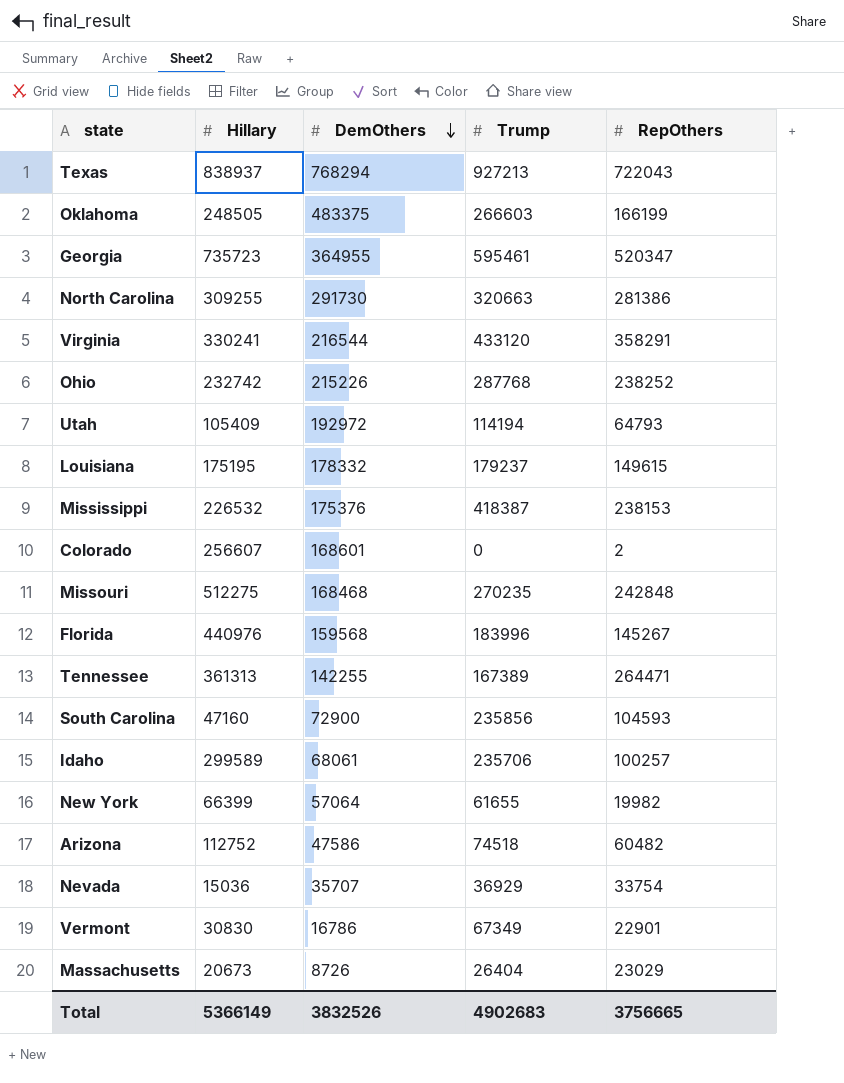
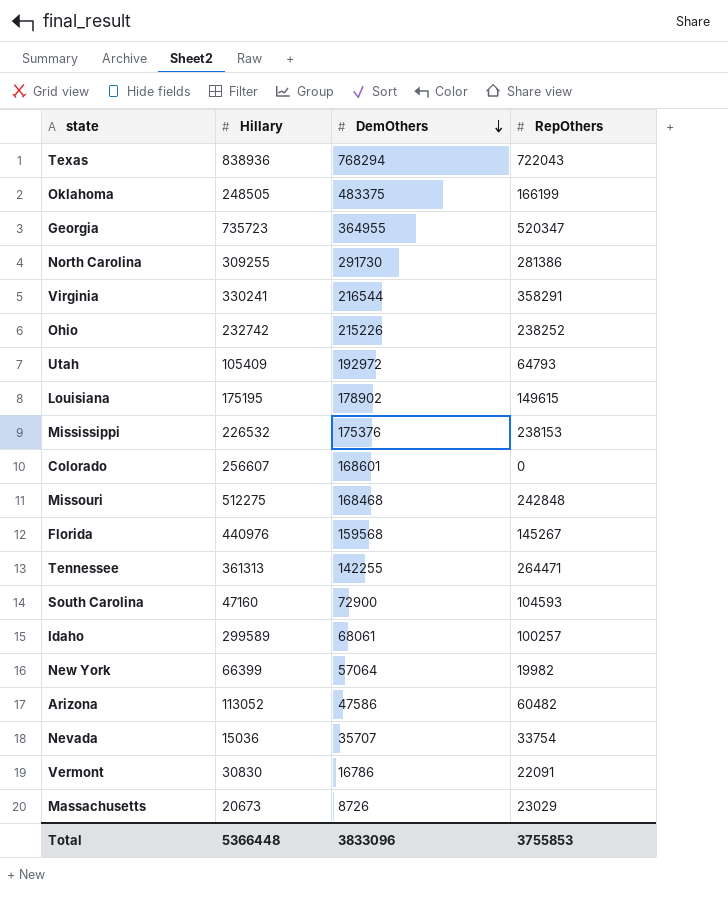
column Trump | position: 4 -> none
Texas | Hillary: 838937 -> 838936
Louisiana | DemOthers: 178332 -> 178902
Colorado | RepOthers: 2 -> 0
Arizona | Hillary: 112752 -> 113052
Vermont | RepOthers: 22901 -> 22091
Total | Hillary: 5366149 -> 5366448
Total | DemOthers: 3832526 -> 3833096
Total | RepOthers: 3756665 -> 3755853

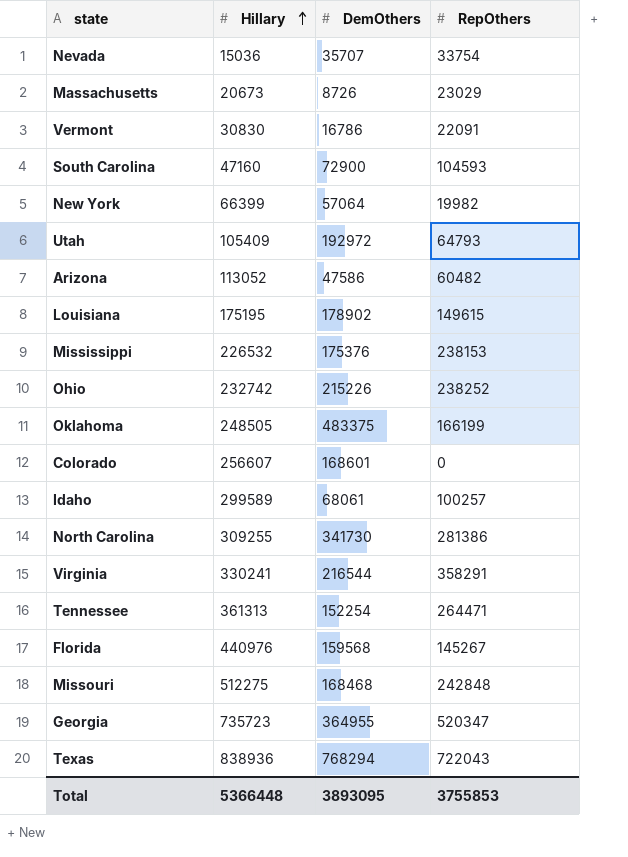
row order: DemOthers descending -> Hillary ascending
North Carolina | DemOthers: 291730 -> 341730
Tennessee | DemOthers: 142255 -> 152254
Total | DemOthers: 3833096 -> 3893095

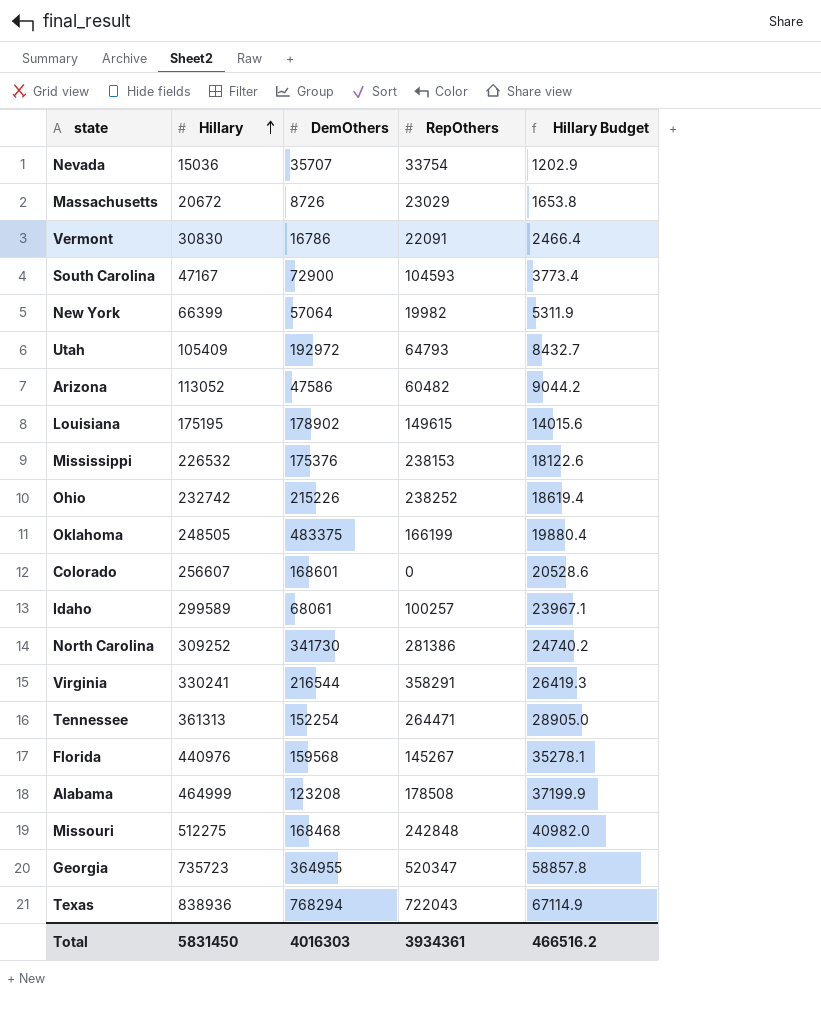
column Hillary Budget | formula: none -> [Hillary] * 0.08
Massachusetts | Hillary: 20673 -> 20672
South Carolina | Hillary: 47160 -> 47167
North Carolina | Hillary: 309255 -> 309252
row Alabama: none -> 464999 | 123208 | 178508 | 37199.9
Total | Hillary: 5366448 -> 5831450
Total | DemOthers: 3893095 -> 4016303
Total | RepOthers: 3755853 -> 3934361

